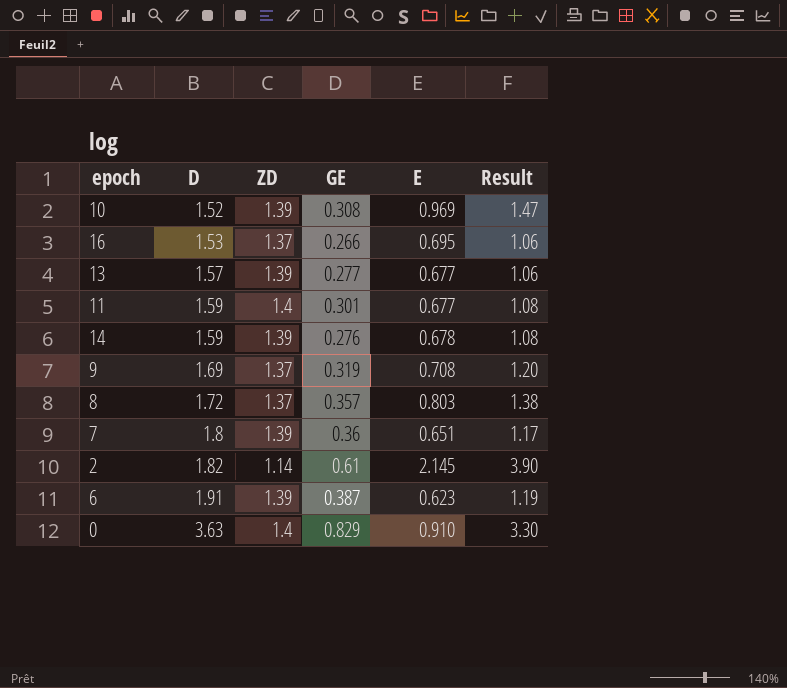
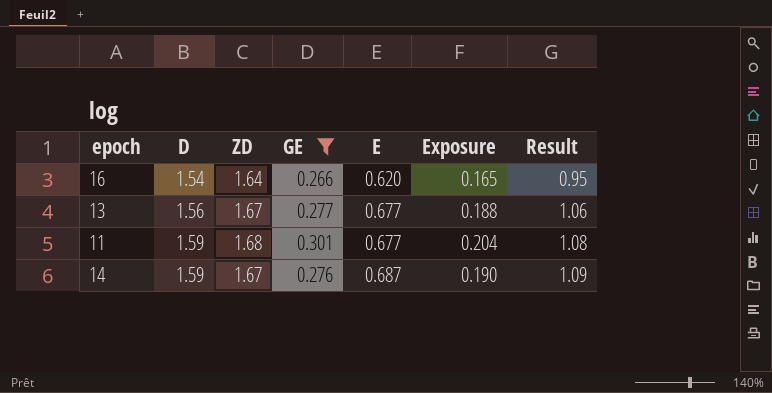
filter: none -> GE <= 0.301
column Exposure | formula: none -> [GE] * [E]
16 | D: 1.53 -> 1.54
16 | ZD: 1.37 -> 1.64
16 | E: 0.695 -> 0.620
16 | Result: 1.06 -> 0.95
13 | D: 1.57 -> 1.56
13 | ZD: 1.39 -> 1.67
11 | ZD: 1.4 -> 1.68
14 | ZD: 1.39 -> 1.67
14 | E: 0.678 -> 0.687
14 | Result: 1.08 -> 1.09

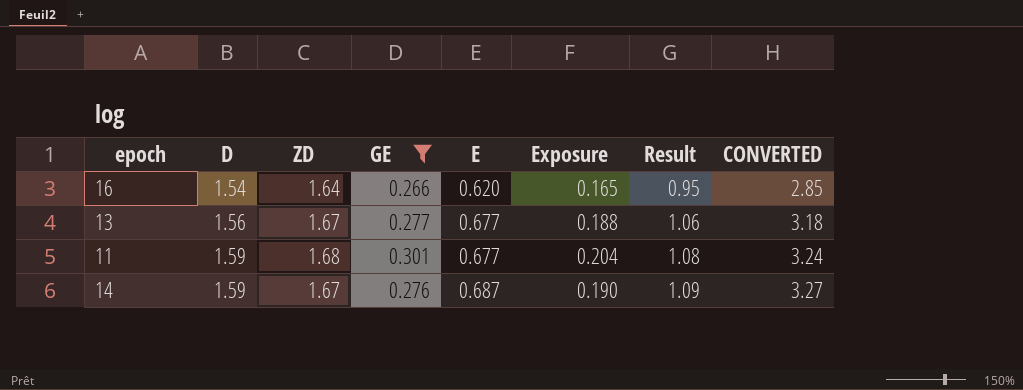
column CONVERTED | formula: none -> [Result] * 3

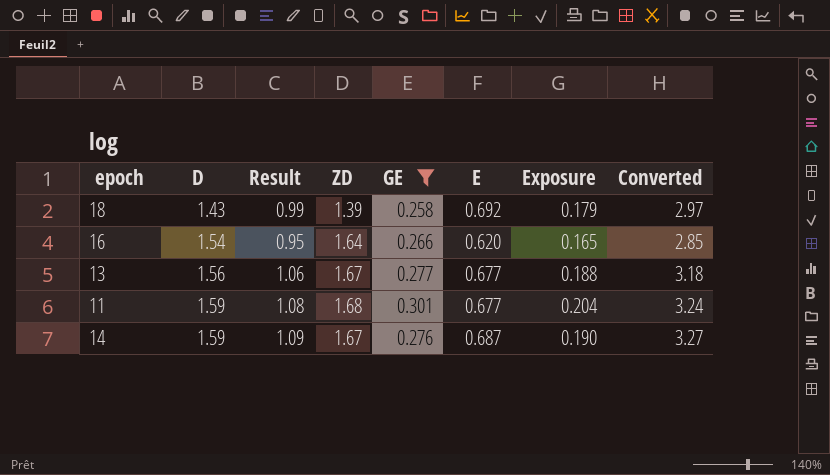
column Result | position: 7 -> 3
column name: CONVERTED -> Converted
row 18: none -> 1.43 | 0.99 | 1.39 | 0.258 | 0.692 | 0.179 | 2.97

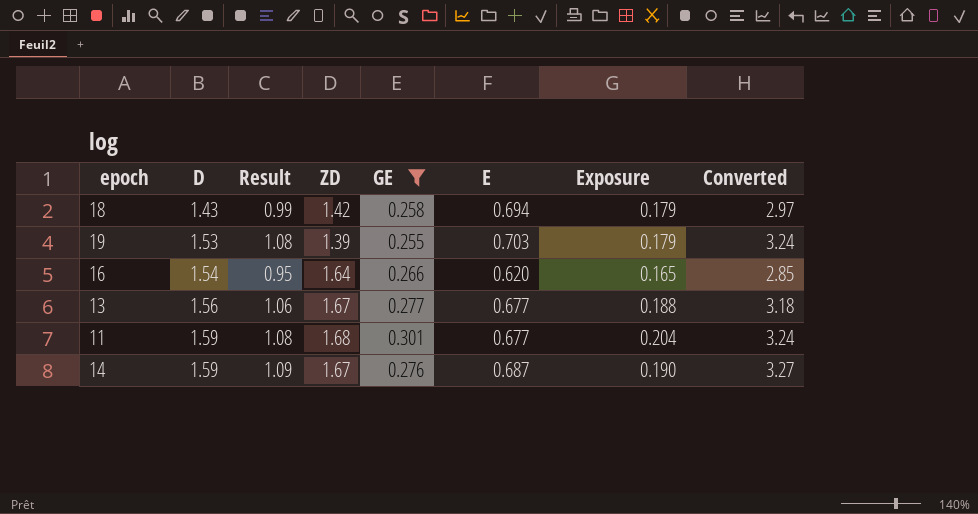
18 | ZD: 1.39 -> 1.42
18 | E: 0.692 -> 0.694
row 19: none -> 1.53 | 1.08 | 1.39 | 0.255 | 0.703 | 0.179 | 3.24

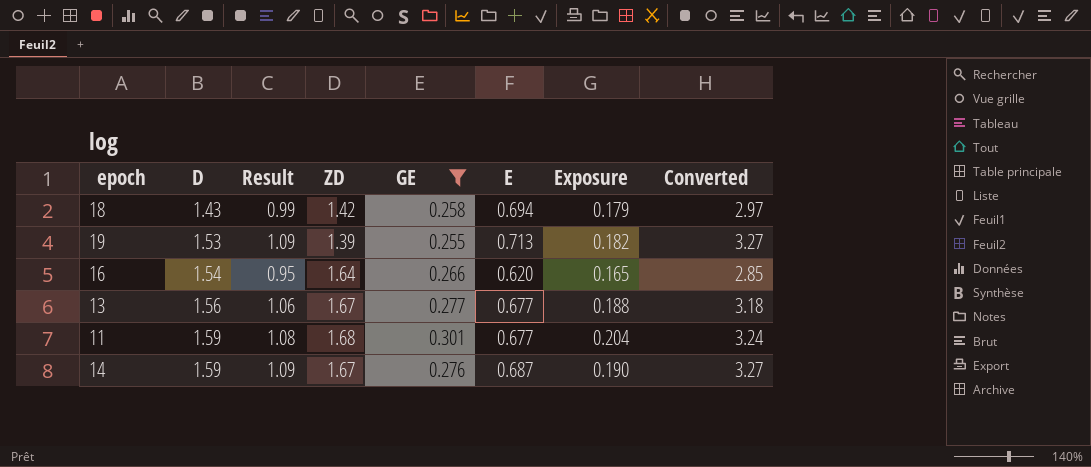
19 | Result: 1.08 -> 1.09
19 | E: 0.703 -> 0.713
19 | Exposure: 0.179 -> 0.182
19 | Converted: 3.24 -> 3.27

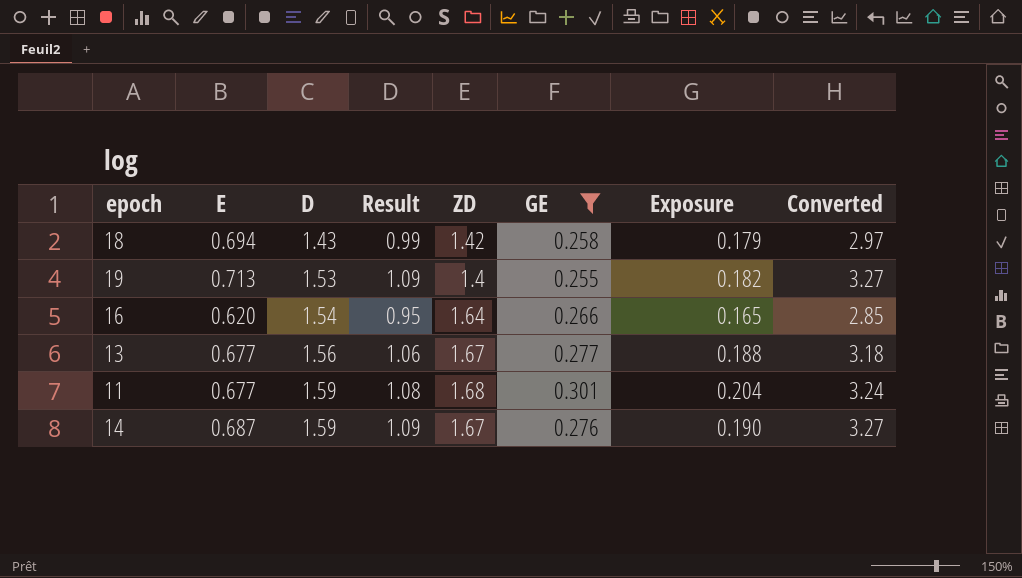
column E | position: 6 -> 2
19 | ZD: 1.39 -> 1.4

